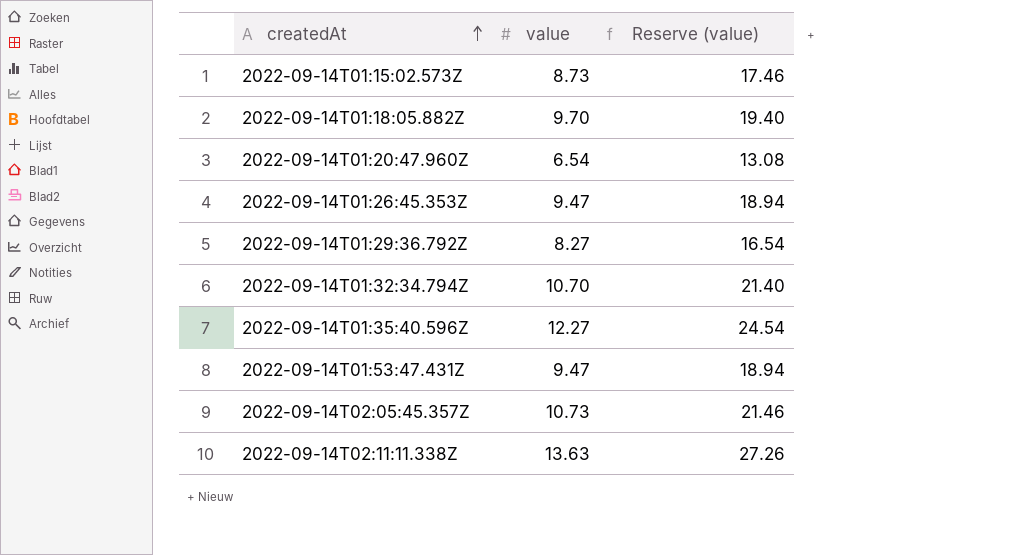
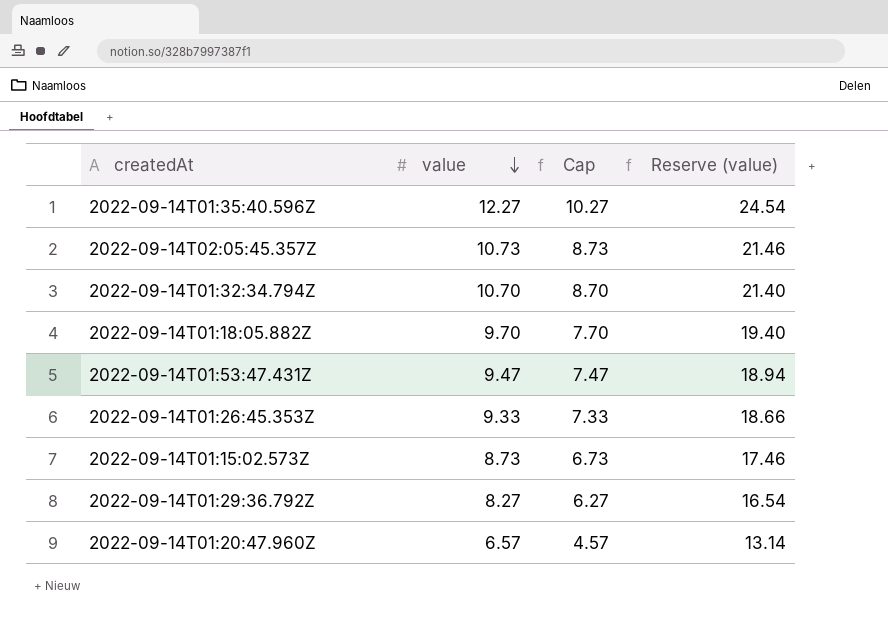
row order: createdAt ascending -> value descending
column Cap | formula: none -> [value] - 2
row 2022-09-14T02:11:11.338Z: 13.63 | 27.26 -> none
2022-09-14T01:26:45.353Z | value: 9.47 -> 9.33
2022-09-14T01:26:45.353Z | Reserve (value): 18.94 -> 18.66
2022-09-14T01:20:47.960Z | value: 6.54 -> 6.57
2022-09-14T01:20:47.960Z | Reserve (value): 13.08 -> 13.14

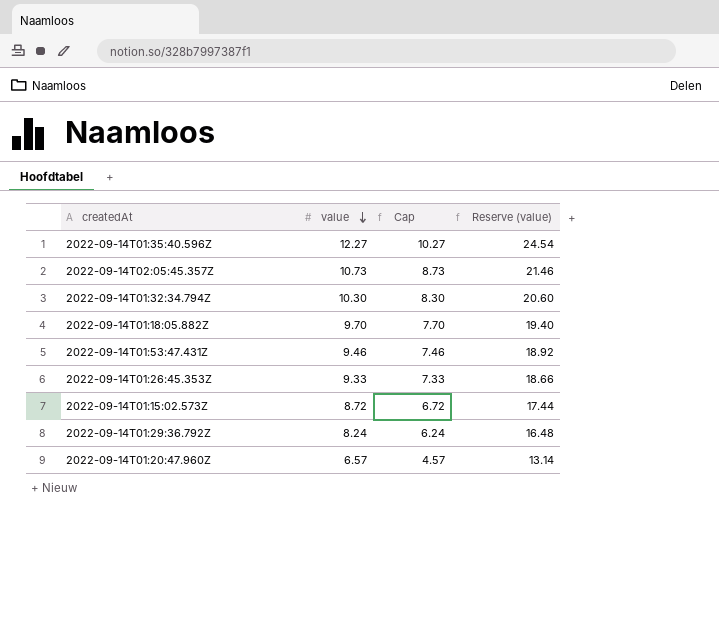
2022-09-14T01:32:34.794Z | value: 10.70 -> 10.30
2022-09-14T01:32:34.794Z | Cap: 8.70 -> 8.30
2022-09-14T01:32:34.794Z | Reserve (value): 21.40 -> 20.60
2022-09-14T01:53:47.431Z | value: 9.47 -> 9.46
2022-09-14T01:53:47.431Z | Cap: 7.47 -> 7.46
2022-09-14T01:53:47.431Z | Reserve (value): 18.94 -> 18.92
2022-09-14T01:15:02.573Z | value: 8.73 -> 8.72
2022-09-14T01:15:02.573Z | Cap: 6.73 -> 6.72
2022-09-14T01:15:02.573Z | Reserve (value): 17.46 -> 17.44
2022-09-14T01:29:36.792Z | value: 8.27 -> 8.24
2022-09-14T01:29:36.792Z | Cap: 6.27 -> 6.24
2022-09-14T01:29:36.792Z | Reserve (value): 16.54 -> 16.48

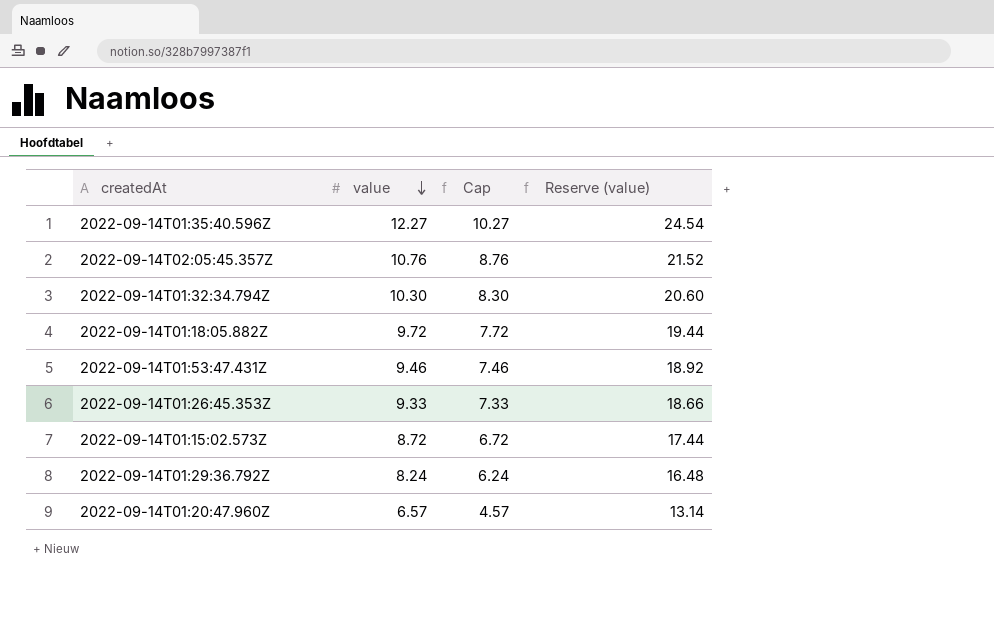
2022-09-14T02:05:45.357Z | value: 10.73 -> 10.76
2022-09-14T02:05:45.357Z | Cap: 8.73 -> 8.76
2022-09-14T02:05:45.357Z | Reserve (value): 21.46 -> 21.52
2022-09-14T01:18:05.882Z | value: 9.70 -> 9.72
2022-09-14T01:18:05.882Z | Cap: 7.70 -> 7.72
2022-09-14T01:18:05.882Z | Reserve (value): 19.40 -> 19.44

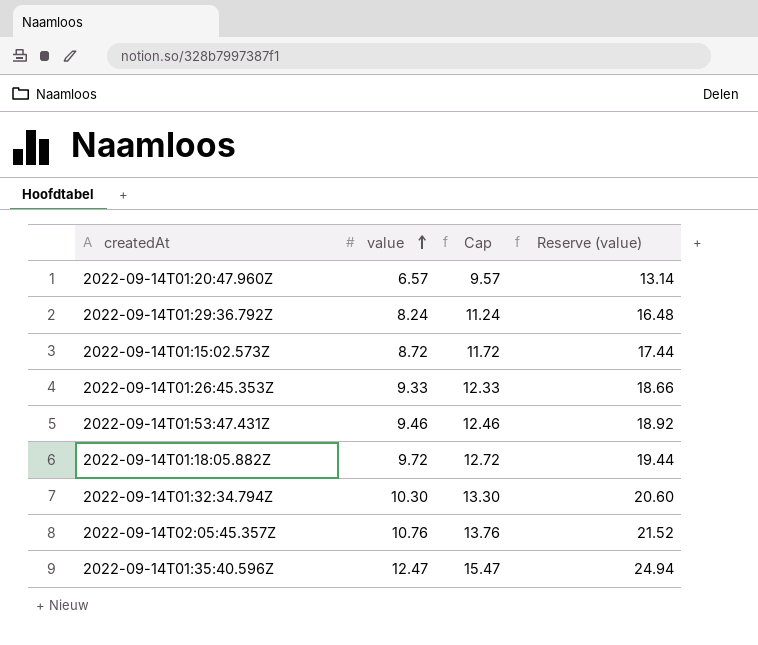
row order: value descending -> value ascending
column Cap | formula: [value] - 2 -> [value] + 3
2022-09-14T01:35:40.596Z | value: 12.27 -> 12.47
2022-09-14T01:35:40.596Z | Reserve (value): 24.54 -> 24.94

